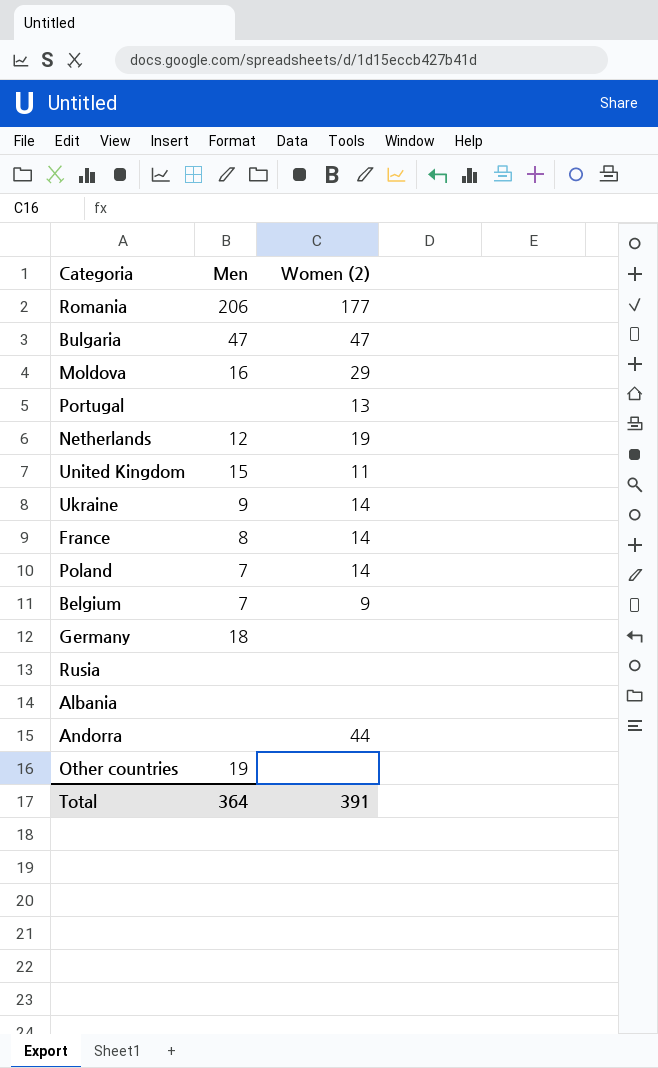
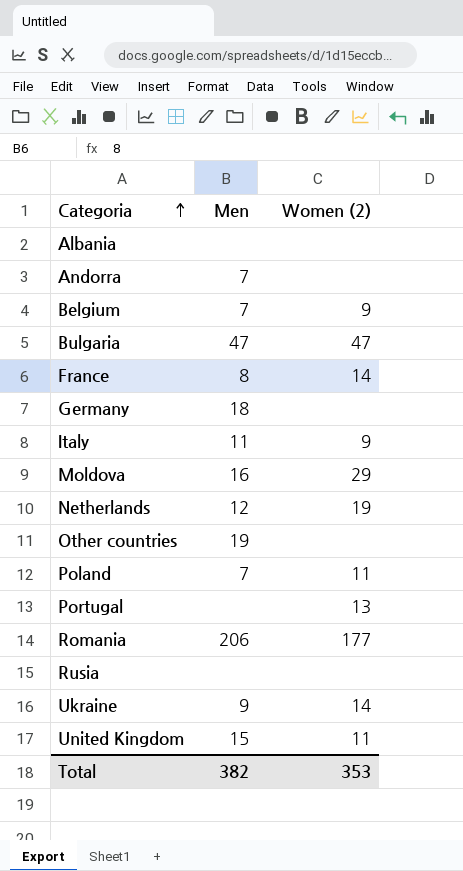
row order: none -> Categoria ascending
Andorra | Men: none -> 7
Andorra | Women (2): 44 -> none
row Italy: none -> 11 | 9
Poland | Women (2): 14 -> 11
Total | Men: 364 -> 382
Total | Women (2): 391 -> 353

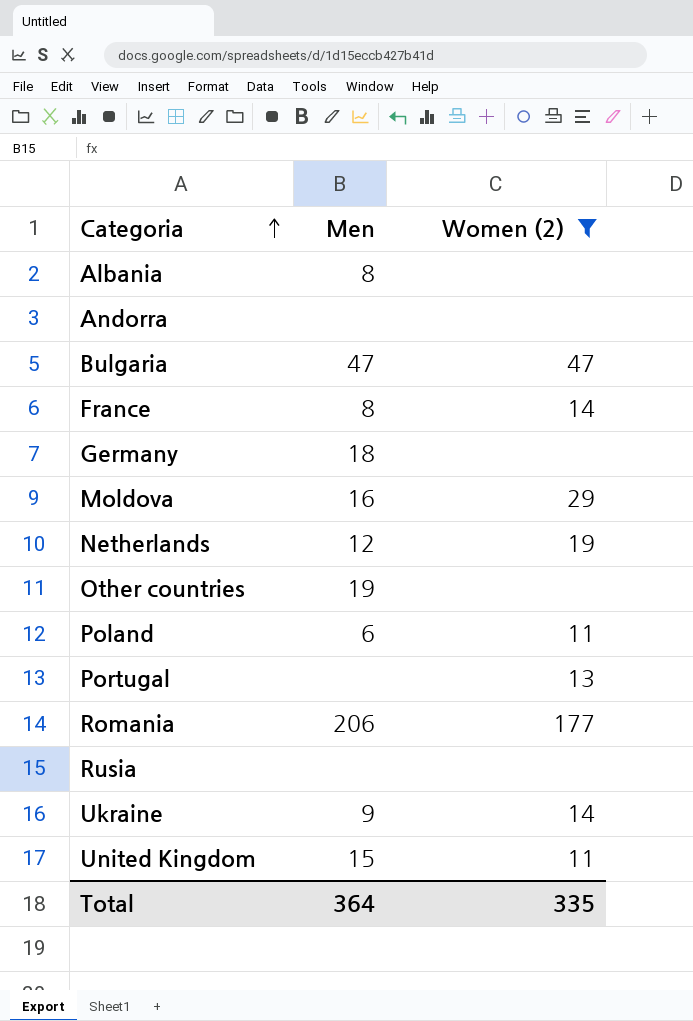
filter: none -> Women (2) != 9
Albania | Men: none -> 8
Andorra | Men: 7 -> none
Poland | Men: 7 -> 6
Total | Men: 382 -> 364
Total | Women (2): 353 -> 335

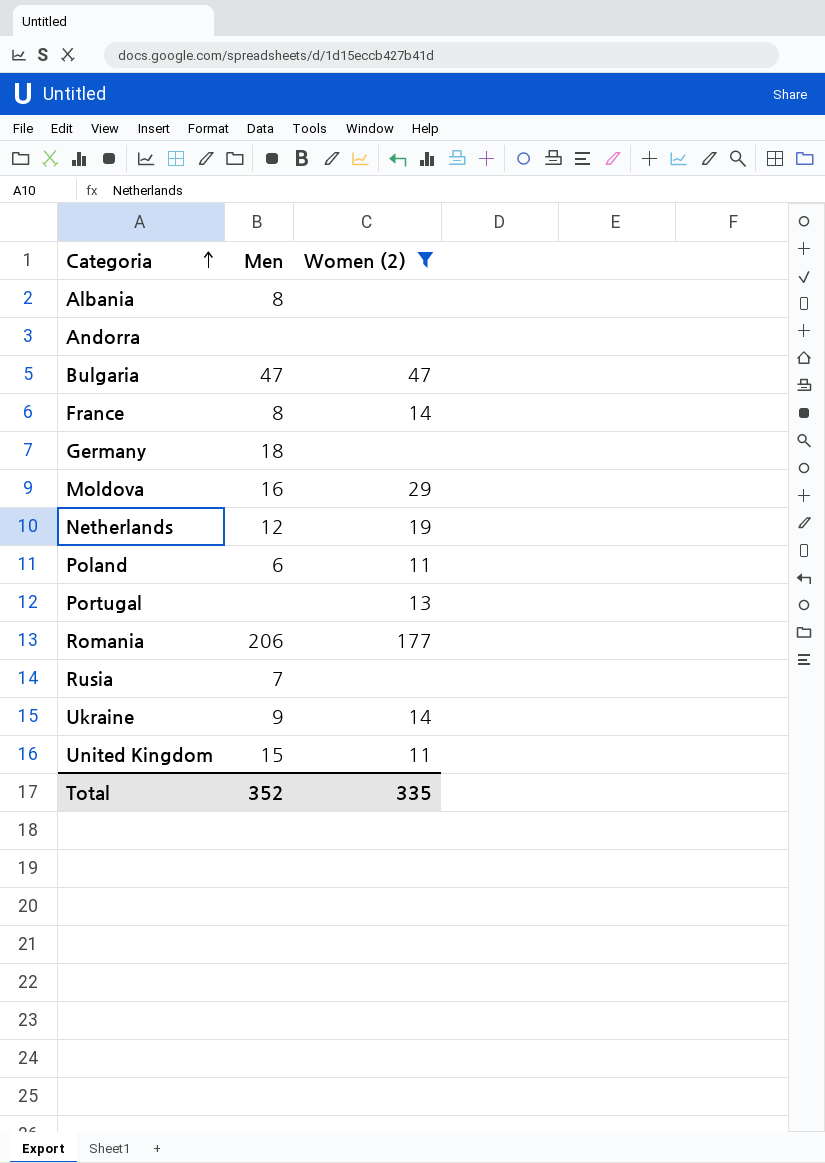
row Other countries: 19 | none -> none
Rusia | Men: none -> 7
Total | Men: 364 -> 352

